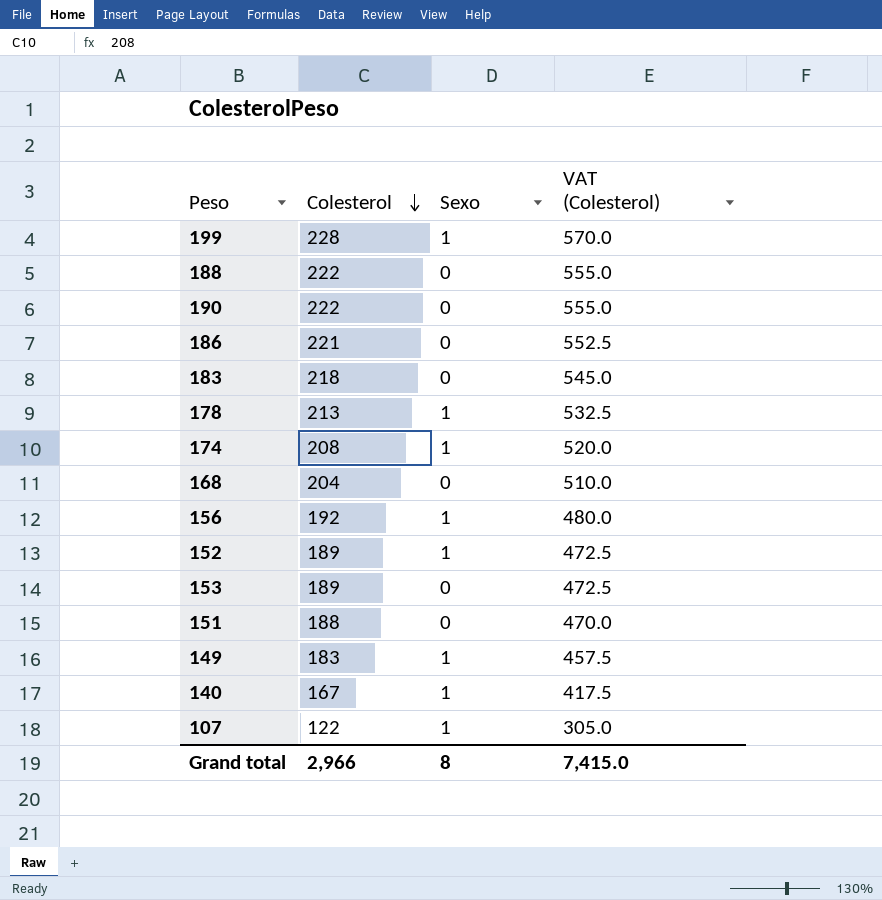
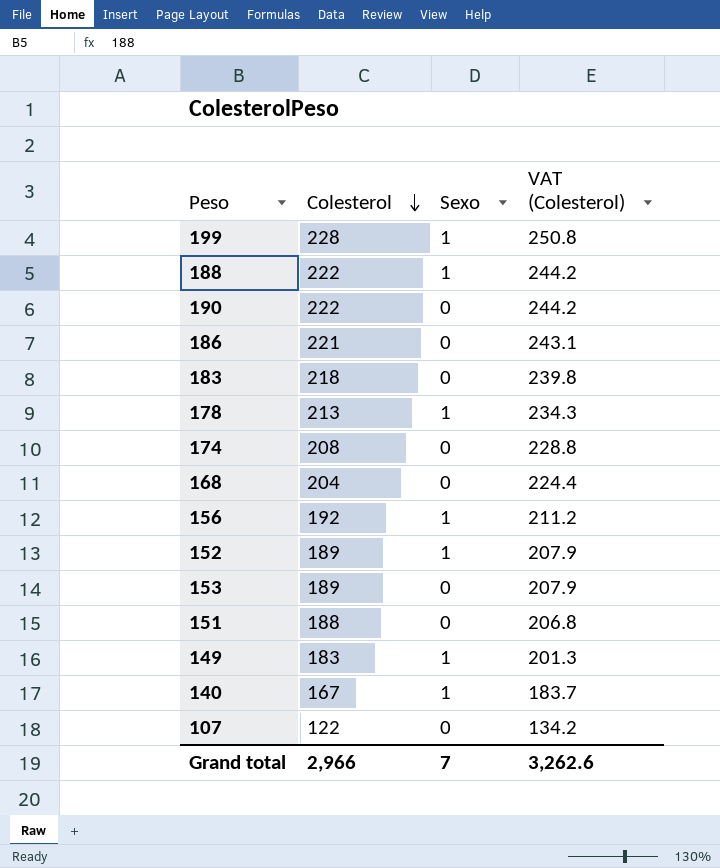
column VAT (Colesterol) | formula: [Colesterol] * 2.5 -> [Colesterol] * 1.1
188 | Sexo: 0 -> 1
174 | Sexo: 1 -> 0
107 | Sexo: 1 -> 0
Grand total | Sexo: 8 -> 7
Grand total | VAT (Colesterol): 7,415.0 -> 3,262.6

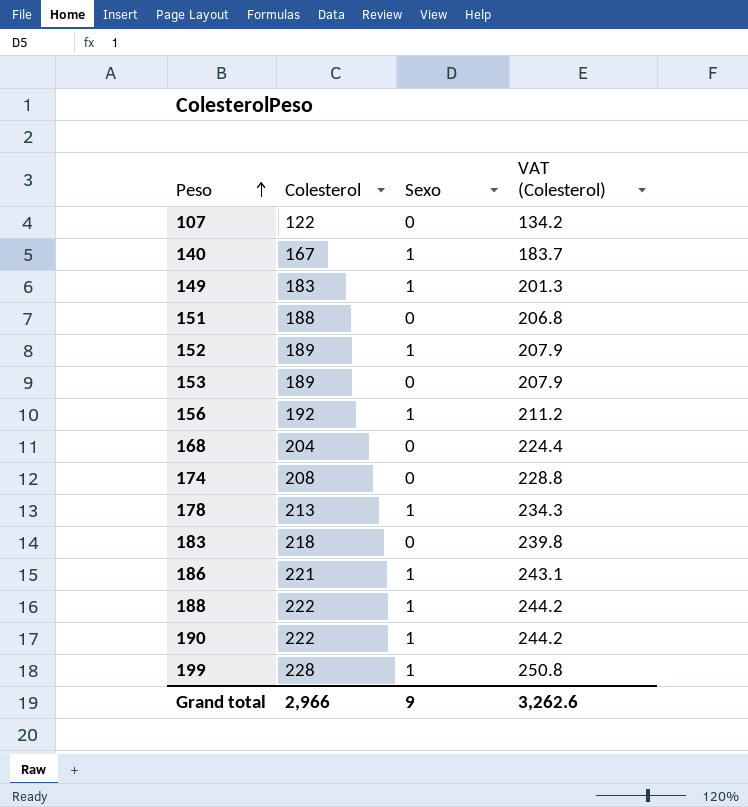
row order: Colesterol descending -> Peso ascending
186 | Sexo: 0 -> 1
190 | Sexo: 0 -> 1
Grand total | Sexo: 7 -> 9

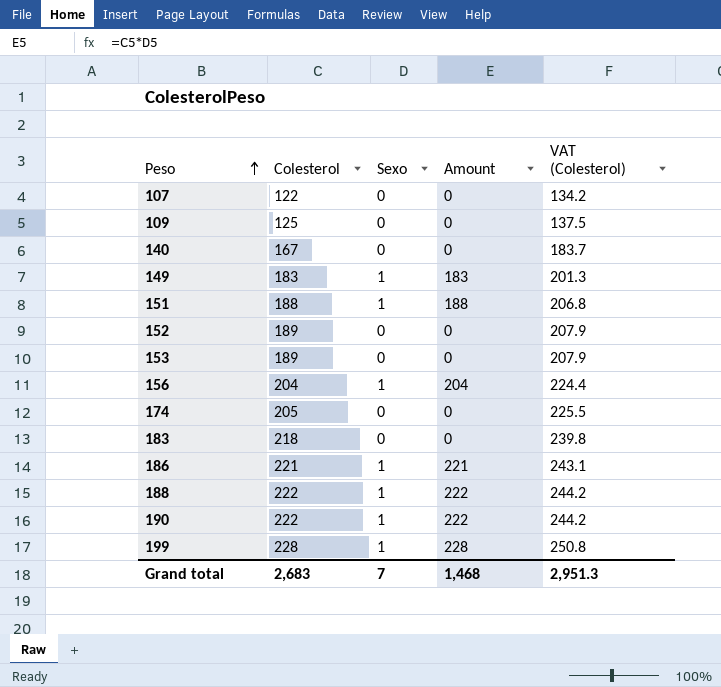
column Amount | formula: none -> [Colesterol] * [Sexo]
row 168: 204 | 0 | 224.4 -> none
row 178: 213 | 1 | 234.3 -> none
row 109: none -> 125 | 0 | 0 | 137.5
140 | Sexo: 1 -> 0
151 | Sexo: 0 -> 1
152 | Sexo: 1 -> 0
156 | Colesterol: 192 -> 204
156 | VAT (Colesterol): 211.2 -> 224.4
174 | Colesterol: 208 -> 205
174 | VAT (Colesterol): 228.8 -> 225.5
Grand total | Colesterol: 2,966 -> 2,683
Grand total | Sexo: 9 -> 7
Grand total | VAT (Colesterol): 3,262.6 -> 2,951.3

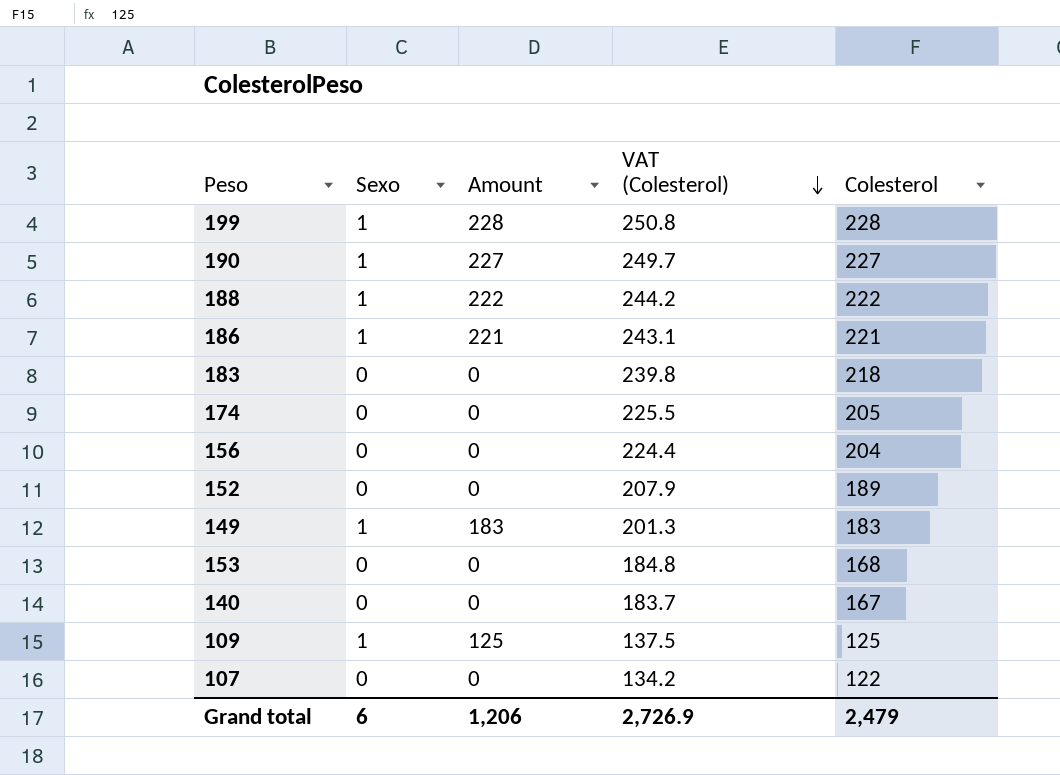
row order: Peso ascending -> VAT (Colesterol) descending
column Colesterol | position: 2 -> 5
row 151: 188 | 1 | 188 | 206.8 -> none
190 | Amount: 222 -> 227
190 | VAT (Colesterol): 244.2 -> 249.7
190 | Colesterol: 222 -> 227
156 | Sexo: 1 -> 0
156 | Amount: 204 -> 0
153 | VAT (Colesterol): 207.9 -> 184.8
153 | Colesterol: 189 -> 168
109 | Sexo: 0 -> 1
109 | Amount: 0 -> 125
Grand total | Sexo: 7 -> 6
Grand total | Amount: 1,468 -> 1,206
Grand total | VAT (Colesterol): 2,951.3 -> 2,726.9
Grand total | Colesterol: 2,683 -> 2,479

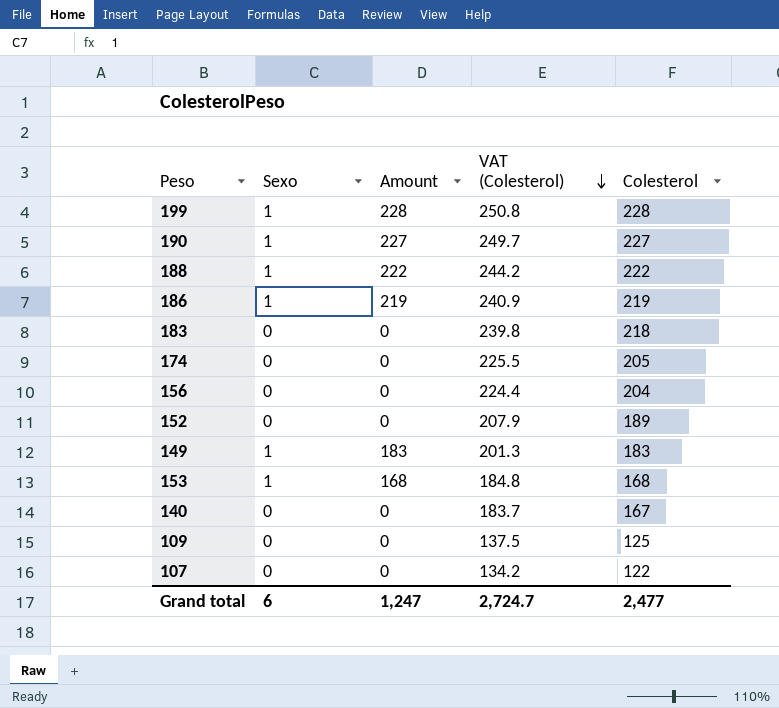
186 | Amount: 221 -> 219
186 | VAT (Colesterol): 243.1 -> 240.9
186 | Colesterol: 221 -> 219
153 | Sexo: 0 -> 1
153 | Amount: 0 -> 168
109 | Sexo: 1 -> 0
109 | Amount: 125 -> 0
Grand total | Amount: 1,206 -> 1,247
Grand total | VAT (Colesterol): 2,726.9 -> 2,724.7
Grand total | Colesterol: 2,479 -> 2,477

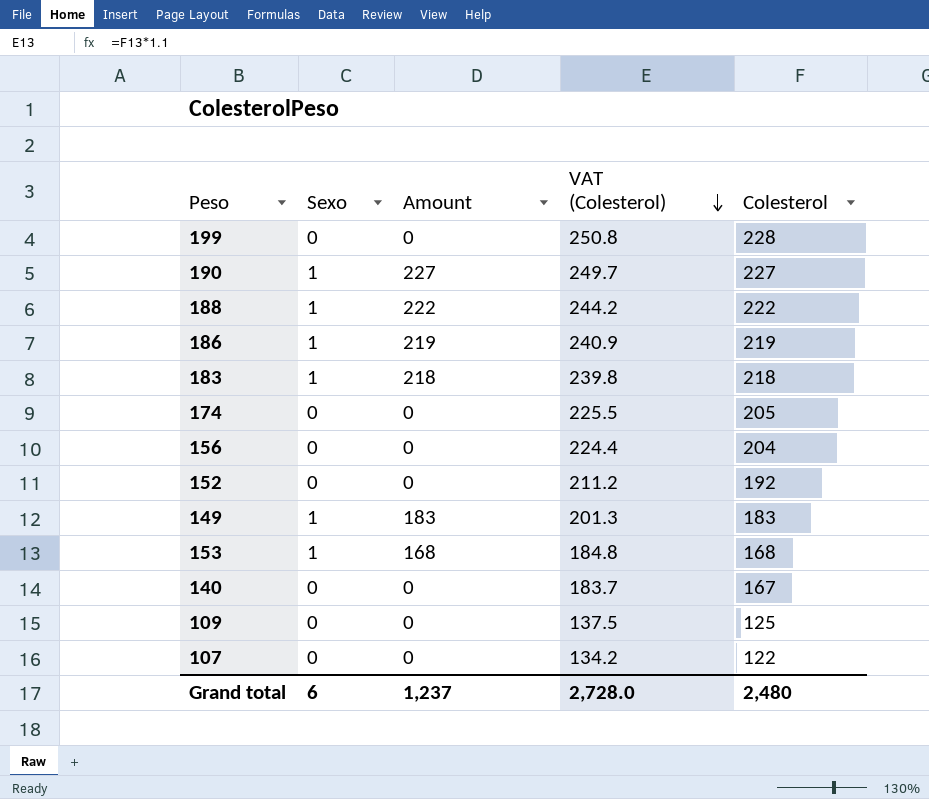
199 | Sexo: 1 -> 0
199 | Amount: 228 -> 0
183 | Sexo: 0 -> 1
183 | Amount: 0 -> 218
152 | VAT (Colesterol): 207.9 -> 211.2
152 | Colesterol: 189 -> 192
Grand total | Amount: 1,247 -> 1,237
Grand total | VAT (Colesterol): 2,724.7 -> 2,728.0
Grand total | Colesterol: 2,477 -> 2,480

